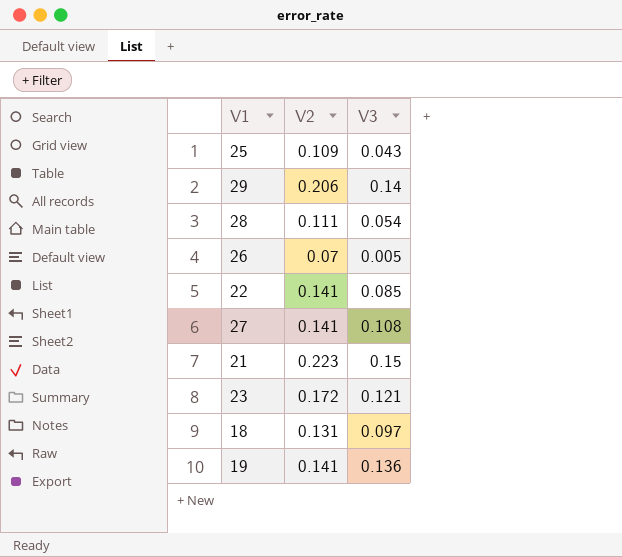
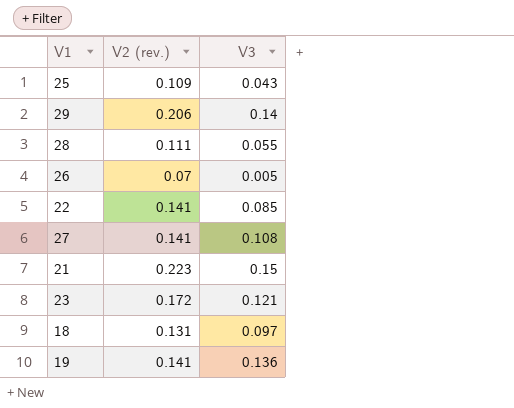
column name: V2 -> V2 (rev.)
28 | V3: 0.054 -> 0.055

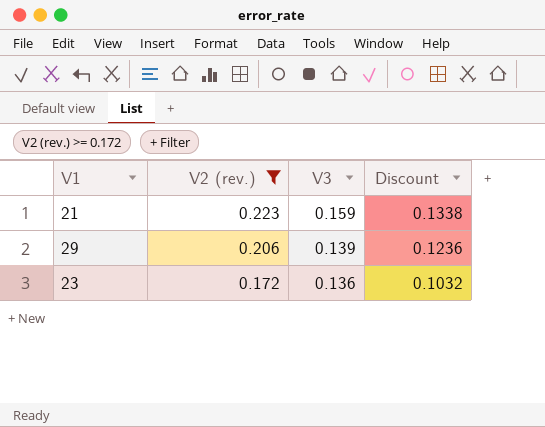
filter: none -> V2 (rev.) >= 0.172
row order: none -> V2 (rev.) descending
column Discount | formula: none -> [V2 (rev.)] * 0.6
21 | V3: 0.15 -> 0.159
29 | V3: 0.14 -> 0.139
23 | V3: 0.121 -> 0.136

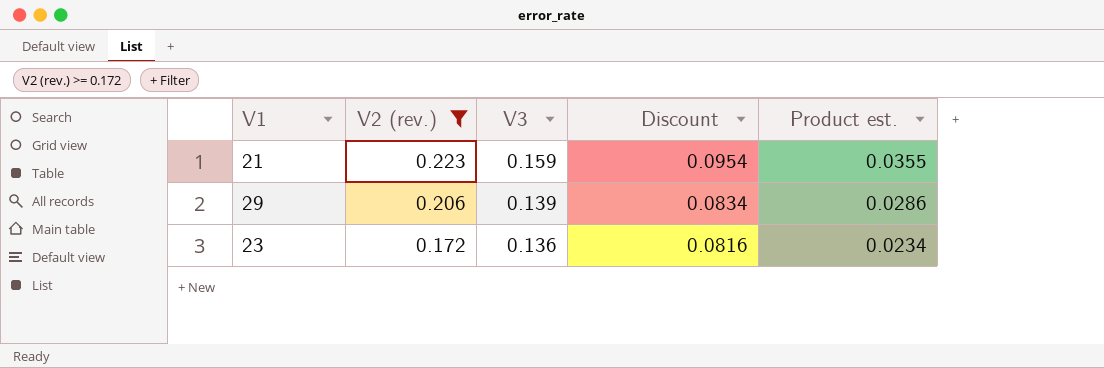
column Discount | formula: [V2 (rev.)] * 0.6 -> [V3] * 0.6
column Product est. | formula: none -> [V2 (rev.)] * [V3]

